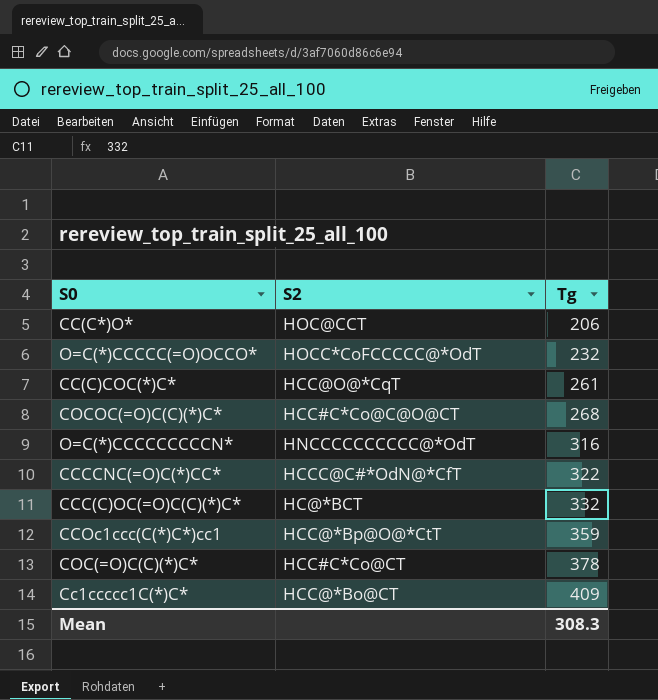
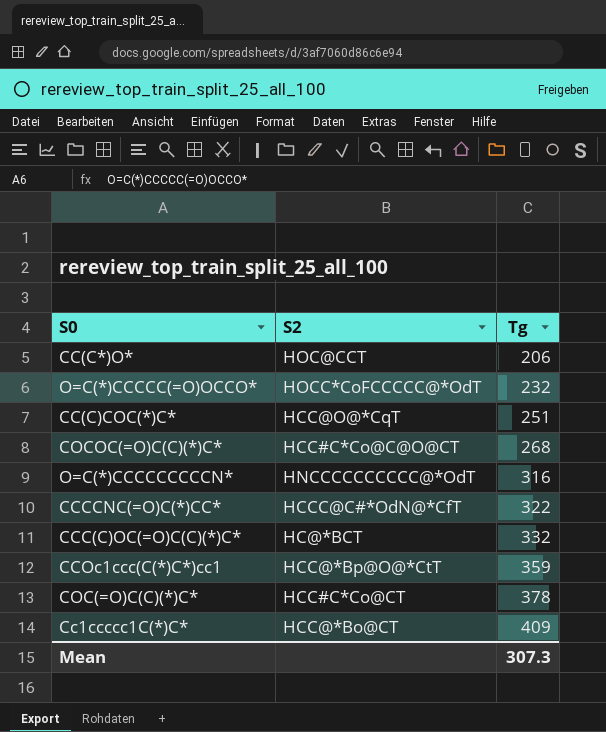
CC(C)COC(*)C* | Tg: 261 -> 251
Mean | Tg: 308.3 -> 307.3

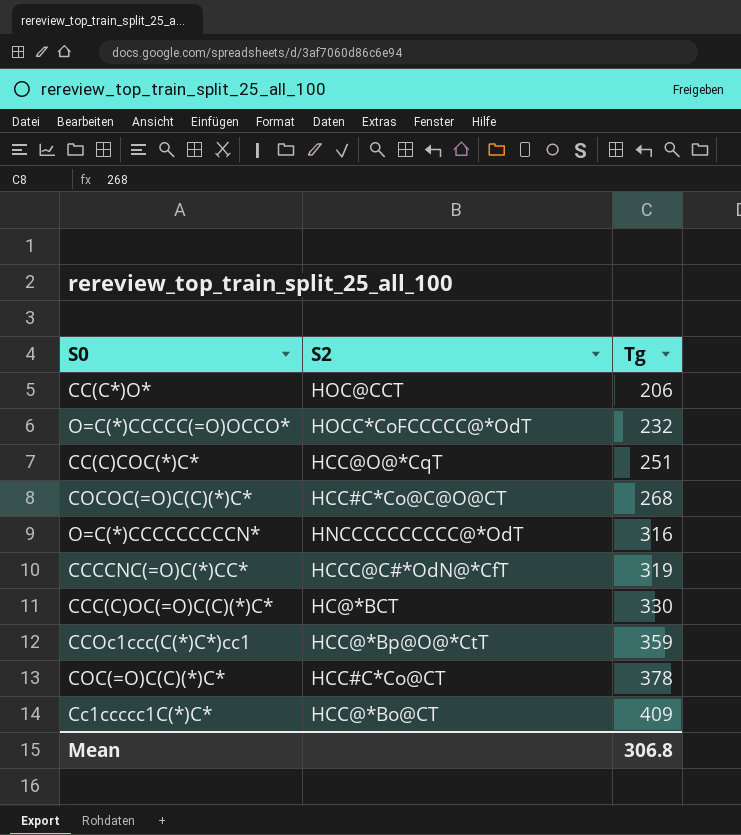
CCCCNC(=O)C(*)CC* | Tg: 322 -> 319
CCC(C)OC(=O)C(C)(*)C* | Tg: 332 -> 330
Mean | Tg: 307.3 -> 306.8

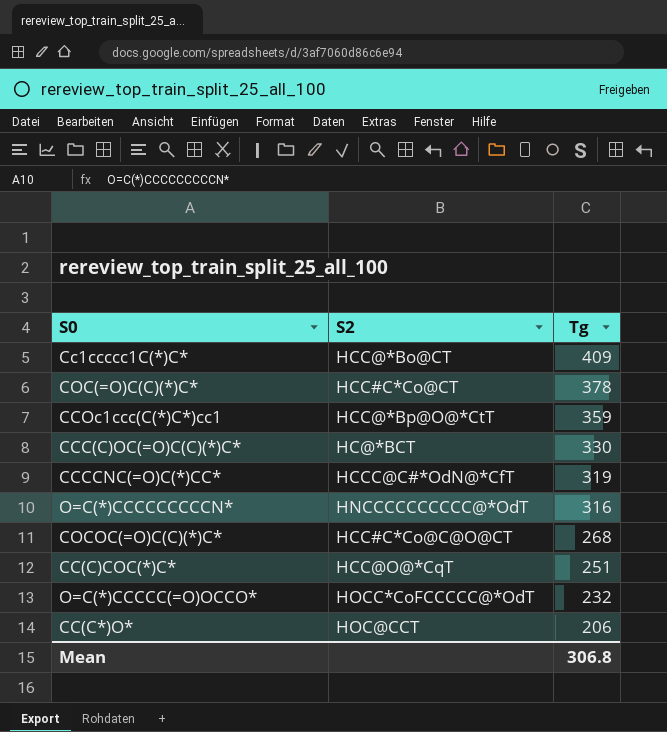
row order: Tg ascending -> Tg descending

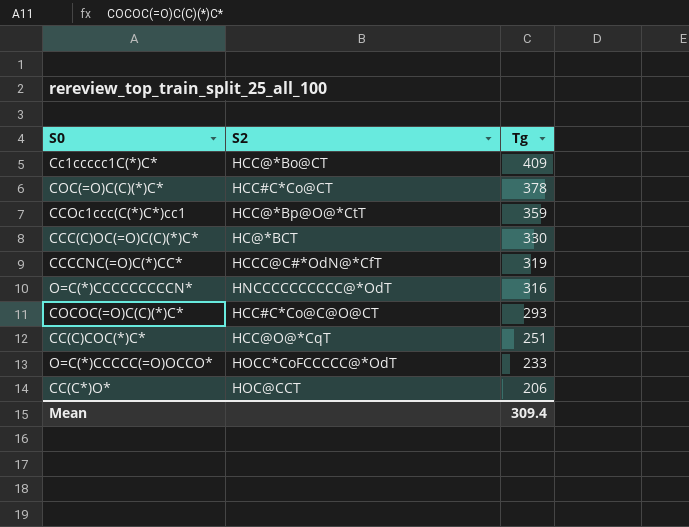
COCOC(=O)C(C)(*)C* | Tg: 268 -> 293
O=C(*)CCCCC(=O)OCCO* | Tg: 232 -> 233
Mean | Tg: 306.8 -> 309.4

